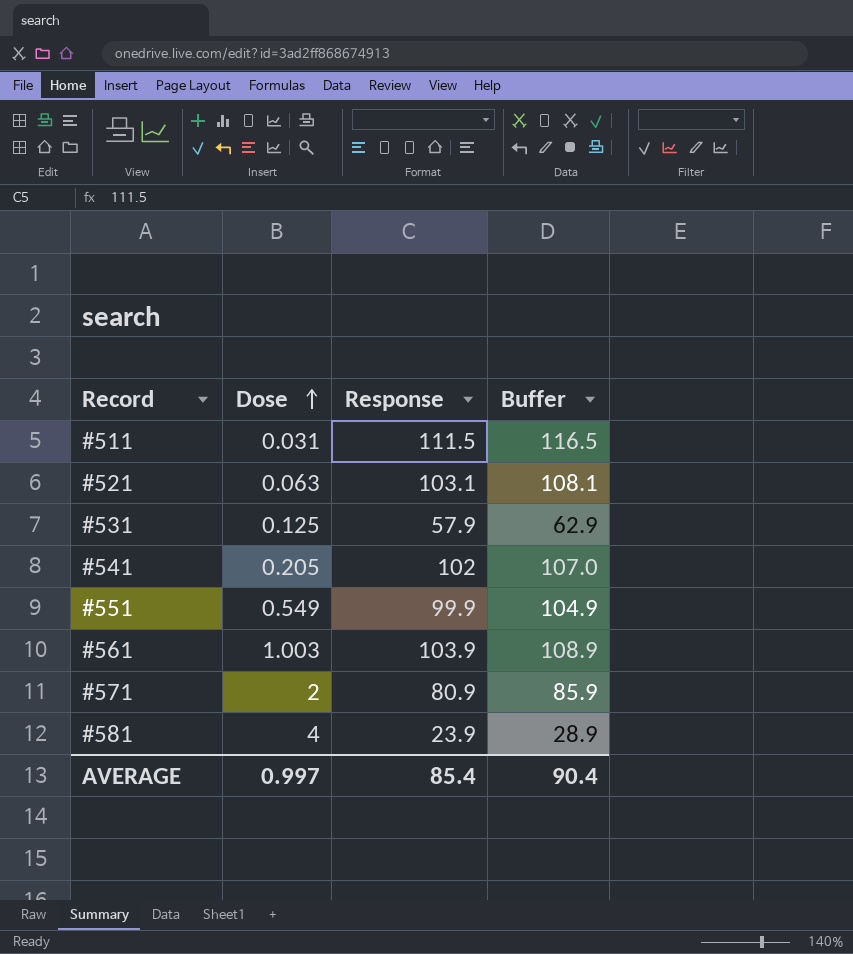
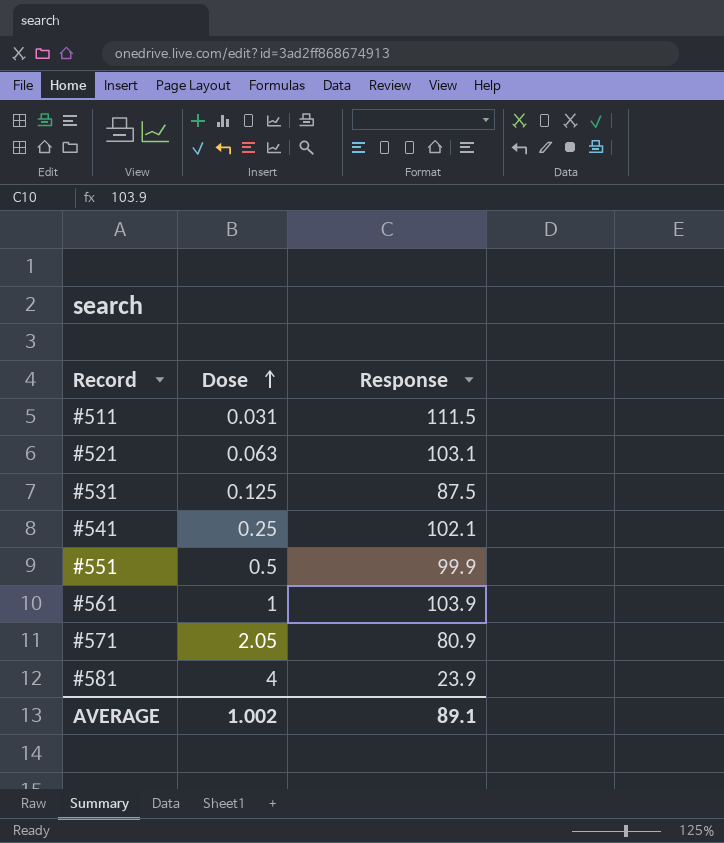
column Buffer | formula: [Response] + 5 -> none
#531 | Response: 57.9 -> 87.5
#541 | Dose: 0.205 -> 0.25
#541 | Response: 102 -> 102.1
#551 | Dose: 0.549 -> 0.5
#561 | Dose: 1.003 -> 1
#571 | Dose: 2 -> 2.05
AVERAGE | Dose: 0.997 -> 1.002
AVERAGE | Response: 85.4 -> 89.1

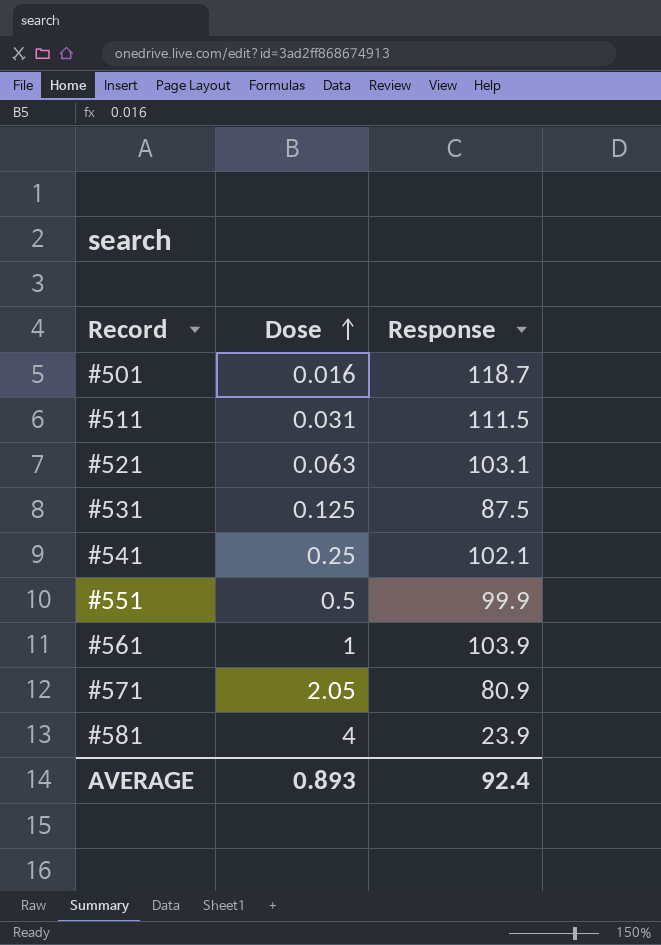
row #501: none -> 0.016 | 118.7
AVERAGE | Dose: 1.002 -> 0.893
AVERAGE | Response: 89.1 -> 92.4

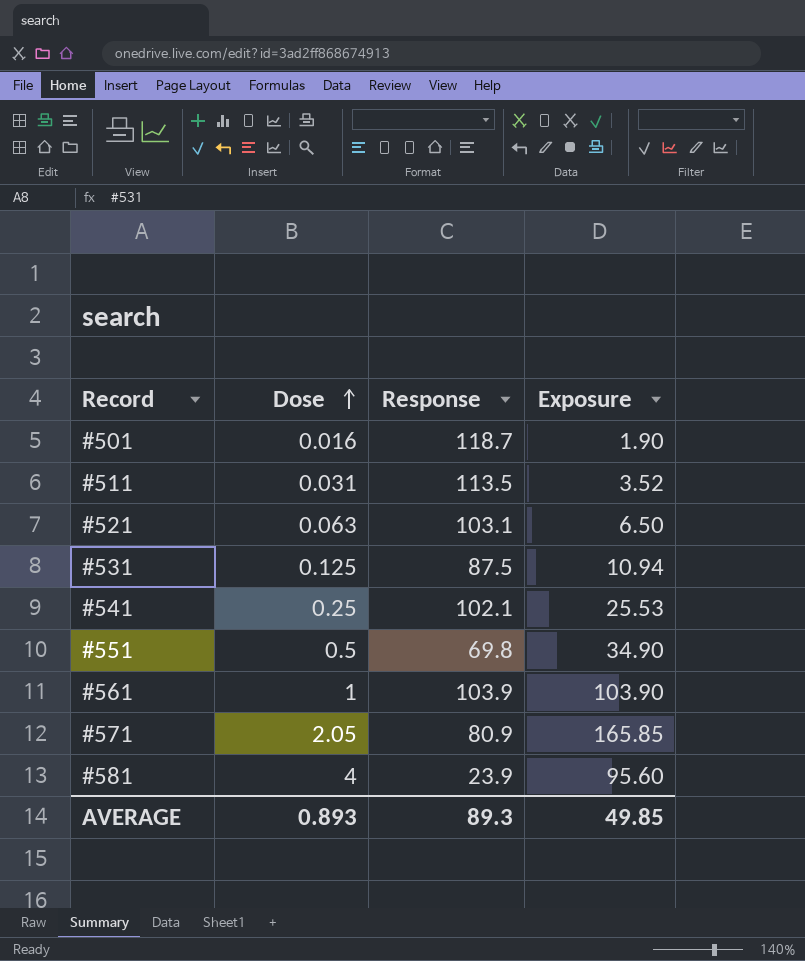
column Exposure | formula: none -> [Dose] * [Response]
#511 | Response: 111.5 -> 113.5
#551 | Response: 99.9 -> 69.8
AVERAGE | Response: 92.4 -> 89.3

